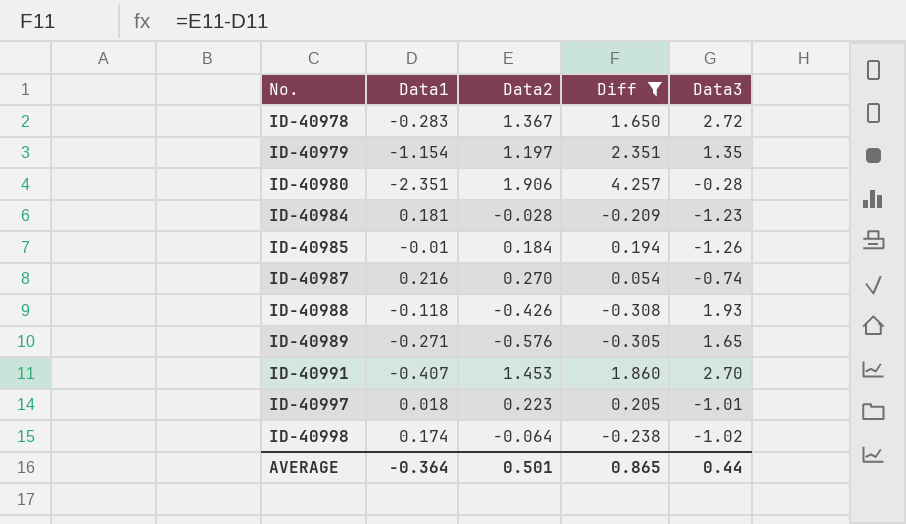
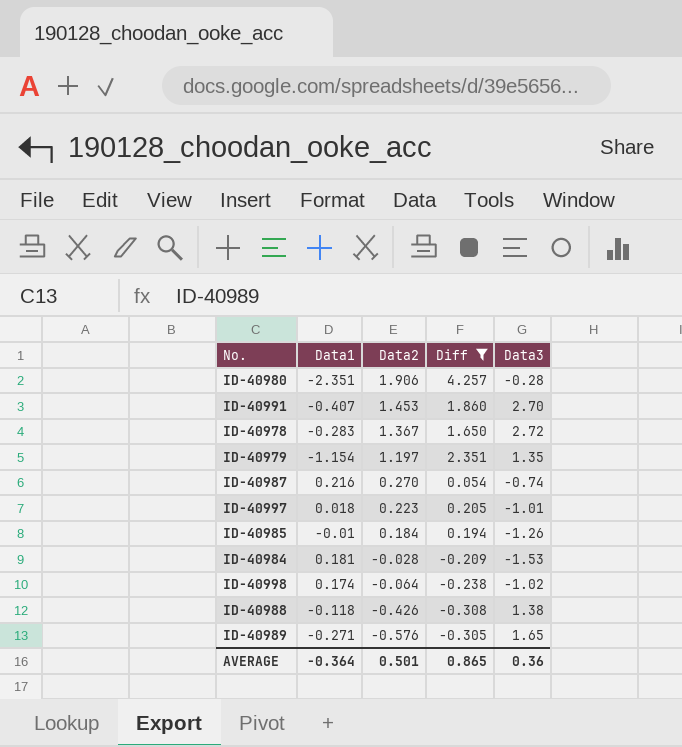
row order: No. ascending -> Data2 descending
ID-40984 | Data3: -1.23 -> -1.53
ID-40988 | Data3: 1.93 -> 1.38
AVERAGE | Data3: 0.44 -> 0.36

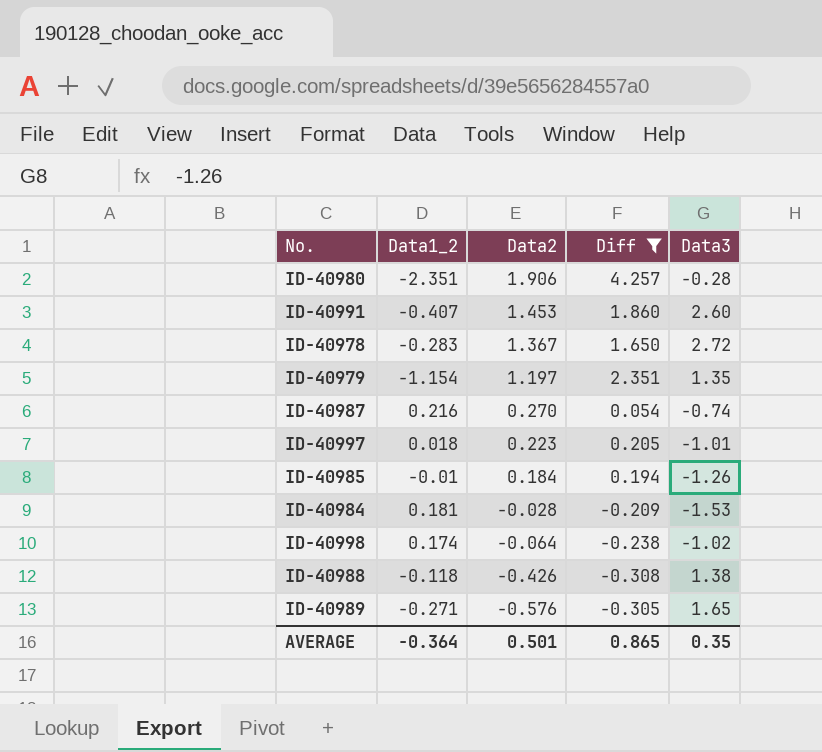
column name: Data1 -> Data1_2
ID-40991 | Data3: 2.70 -> 2.60
AVERAGE | Data3: 0.36 -> 0.35

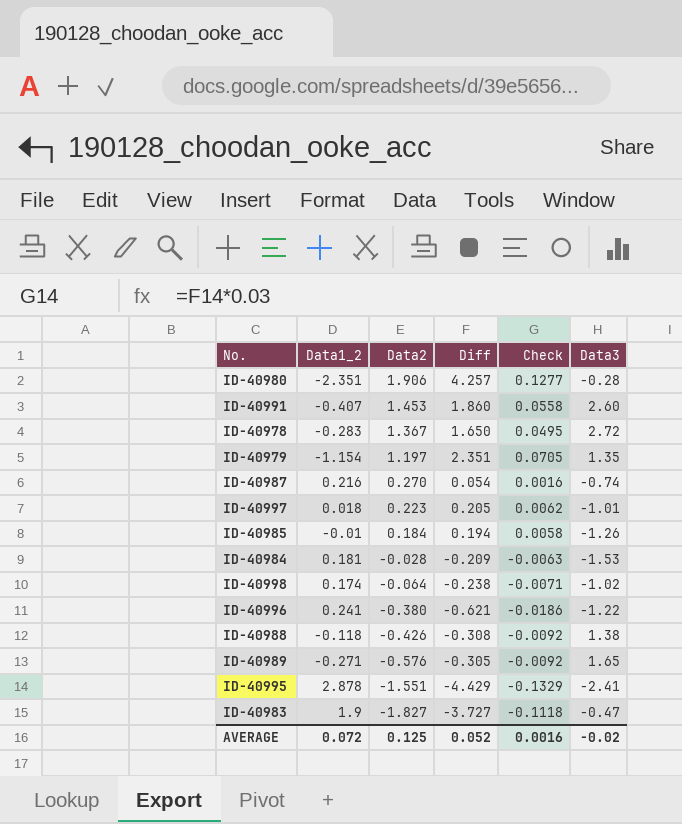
filter: Diff >= -0.308 -> none
column Check | formula: none -> [Diff] * 0.03
AVERAGE | Data1_2: -0.364 -> 0.072
AVERAGE | Data2: 0.501 -> 0.125
AVERAGE | Diff: 0.865 -> 0.052
AVERAGE | Data3: 0.35 -> -0.02

